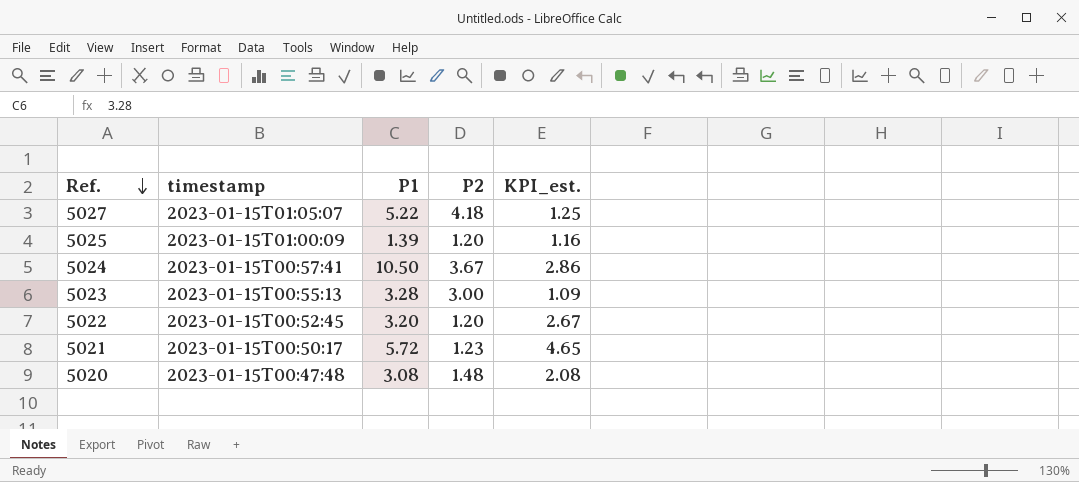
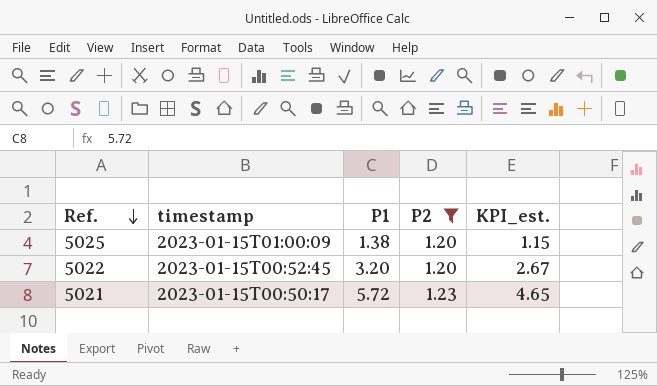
filter: none -> P2 <= 1.23
5025 | P1: 1.39 -> 1.38
5025 | KPI_est.: 1.16 -> 1.15

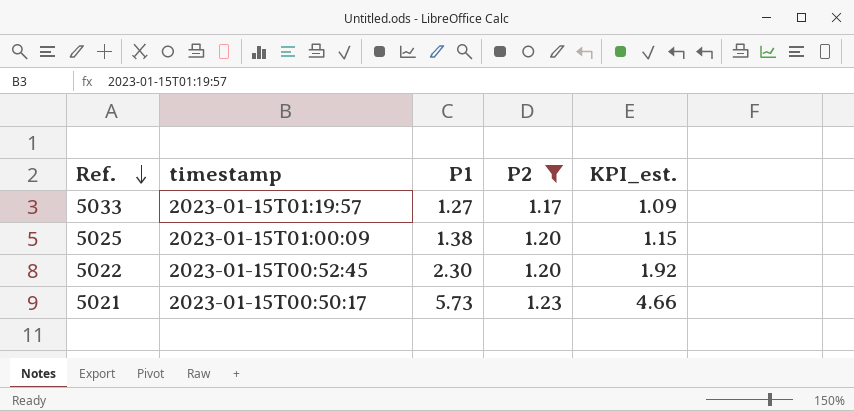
row 5033: none -> 2023-01-15T01:19:57 | 1.27 | 1.17 | 1.09
5022 | P1: 3.20 -> 2.30
5022 | KPI_est.: 2.67 -> 1.92
5021 | P1: 5.72 -> 5.73
5021 | KPI_est.: 4.65 -> 4.66

